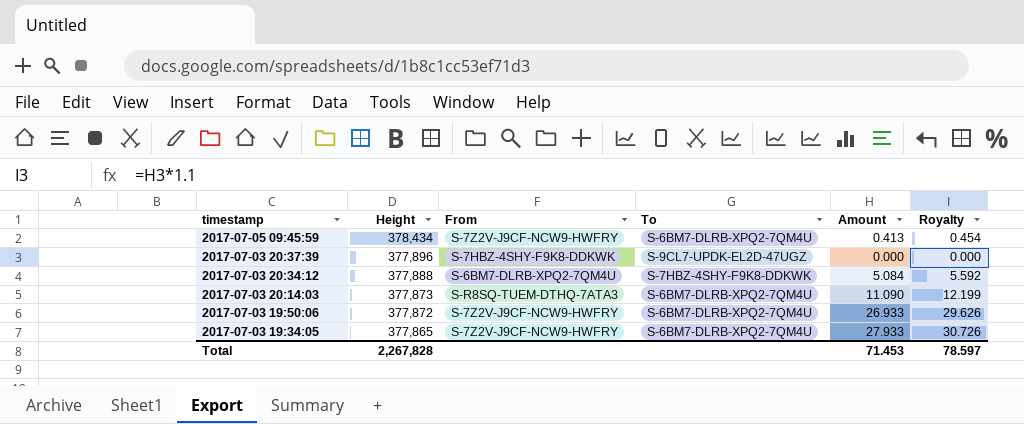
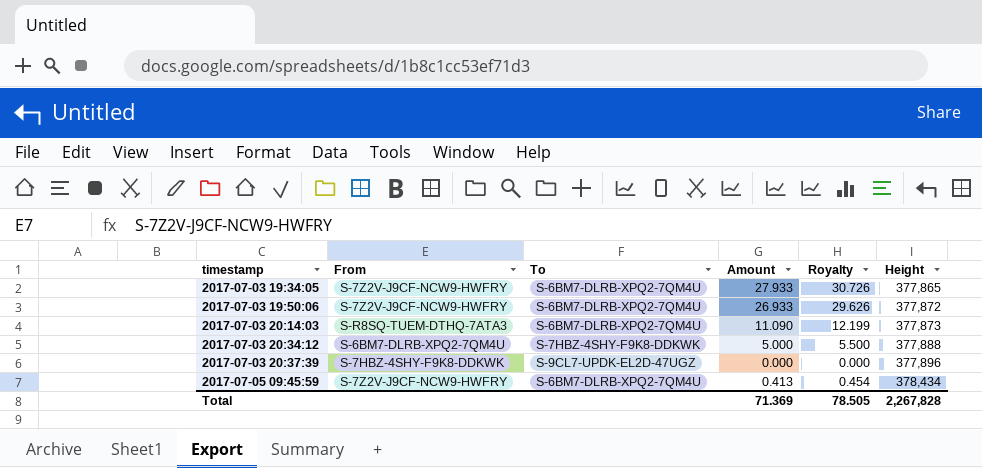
row order: timestamp descending -> timestamp ascending
column Height | position: 2 -> 6
2017-07-03 20:34:12 | Amount: 5.084 -> 5.000
2017-07-03 20:34:12 | Royalty: 5.592 -> 5.500
Total | Amount: 71.453 -> 71.369
Total | Royalty: 78.597 -> 78.505

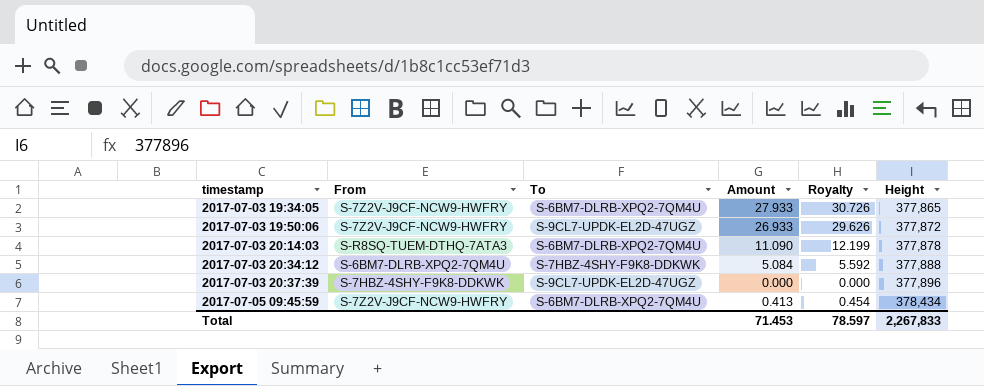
2017-07-03 19:50:06 | To: S-6BM7-DLRB-XPQ2-7QM4U -> S-9CL7-UPDK-EL2D-47UGZ
2017-07-03 20:14:03 | Height: 377,873 -> 377,878
2017-07-03 20:34:12 | Amount: 5.000 -> 5.084
2017-07-03 20:34:12 | Royalty: 5.500 -> 5.592
Total | Amount: 71.369 -> 71.453
Total | Royalty: 78.505 -> 78.597
Total | Height: 2,267,828 -> 2,267,833

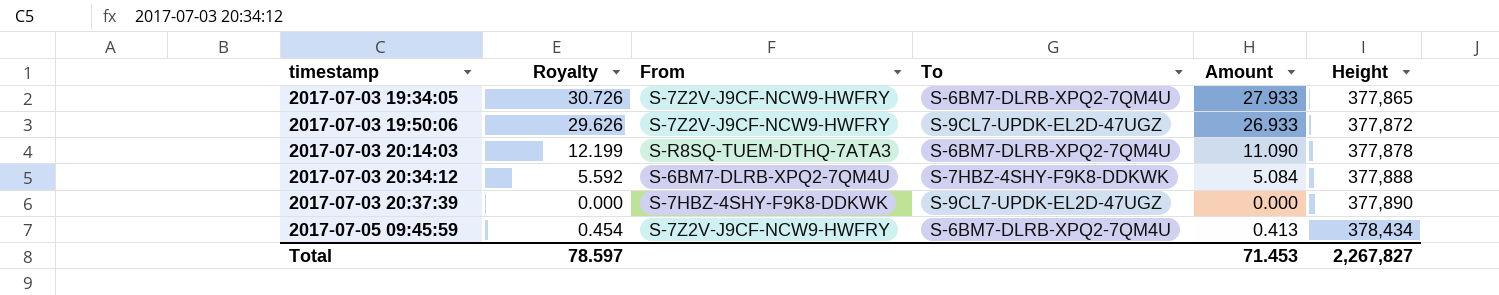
column Royalty | position: 5 -> 2
2017-07-03 20:37:39 | Height: 377,896 -> 377,890
Total | Height: 2,267,833 -> 2,267,827

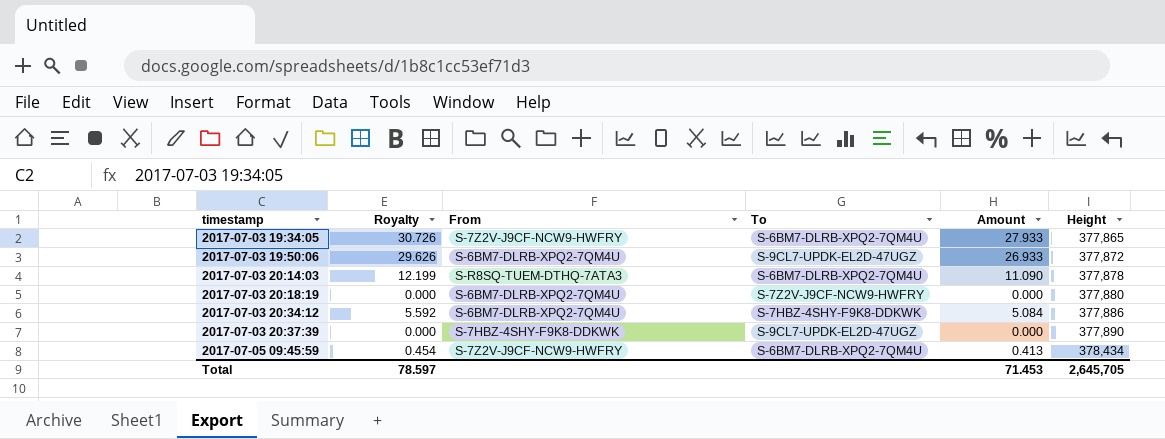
2017-07-03 19:50:06 | From: S-7Z2V-J9CF-NCW9-HWFRY -> S-6BM7-DLRB-XPQ2-7QM4U
row 2017-07-03 20:18:19: none -> 0.000 | S-6BM7-DLRB-XPQ2-7QM4U | S-7Z2V-J9CF-NCW9-HWFRY | 0.000 | 377,880
2017-07-03 20:34:12 | Height: 377,888 -> 377,886
Total | Height: 2,267,827 -> 2,645,705

